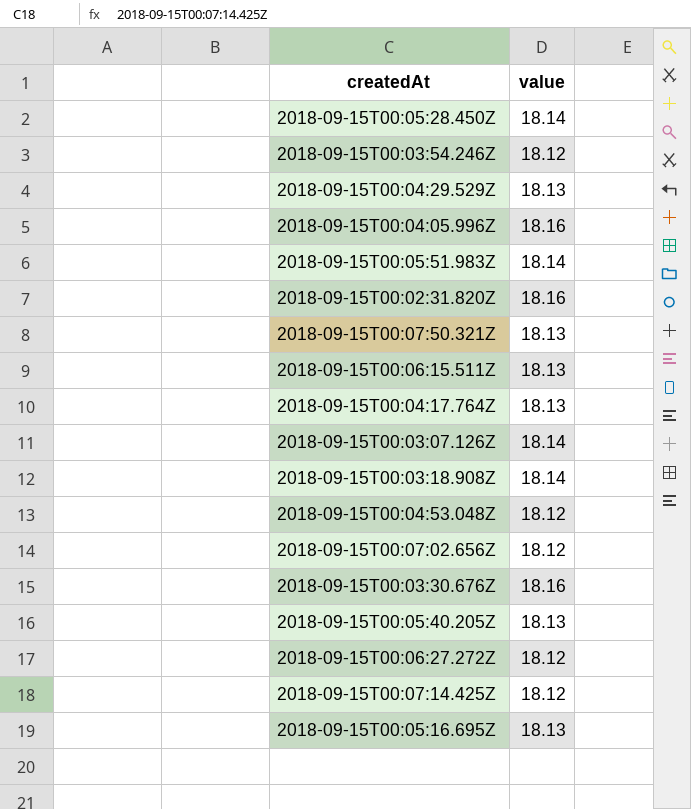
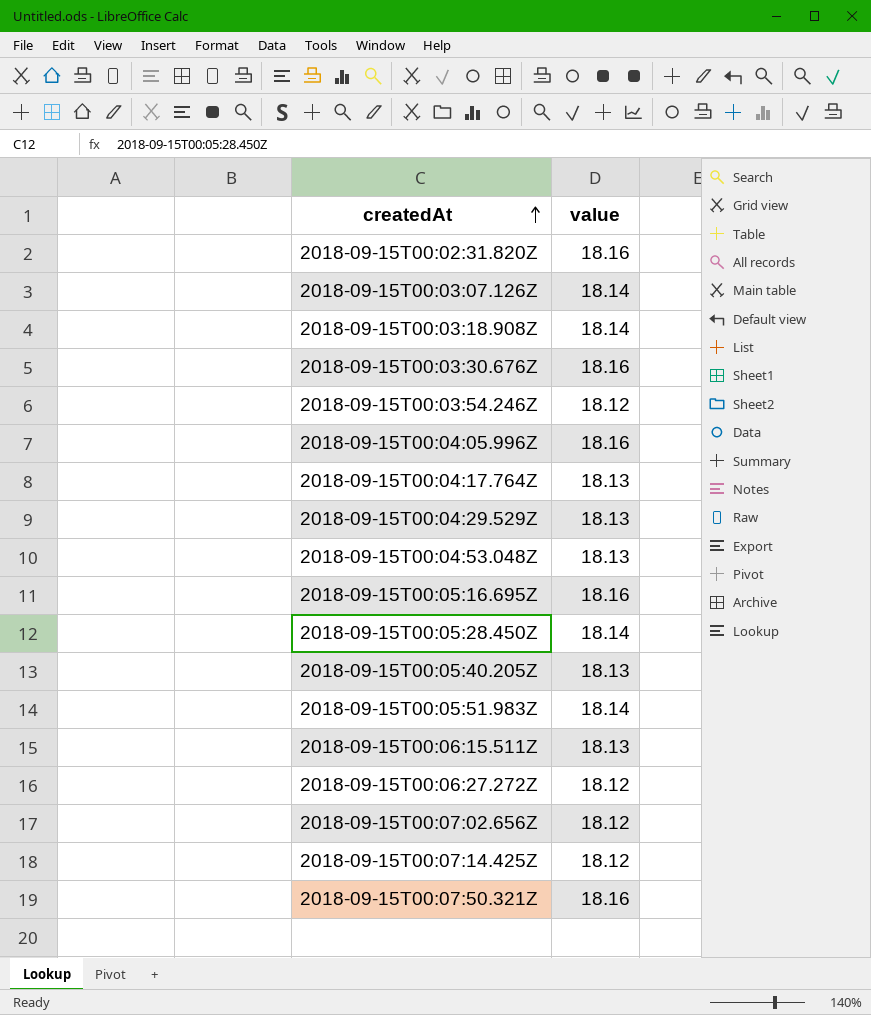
row order: none -> createdAt ascending
2018-09-15T00:04:53.048Z | value: 18.12 -> 18.13
2018-09-15T00:05:16.695Z | value: 18.13 -> 18.16
2018-09-15T00:07:50.321Z | value: 18.13 -> 18.16

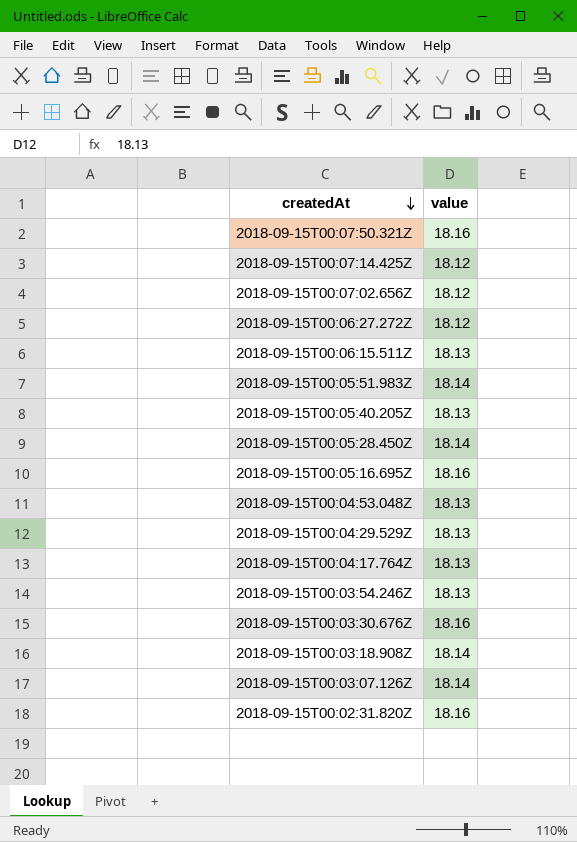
row order: createdAt ascending -> createdAt descending
row 2018-09-15T00:04:05.996Z: 18.16 -> none
2018-09-15T00:03:54.246Z | value: 18.12 -> 18.13

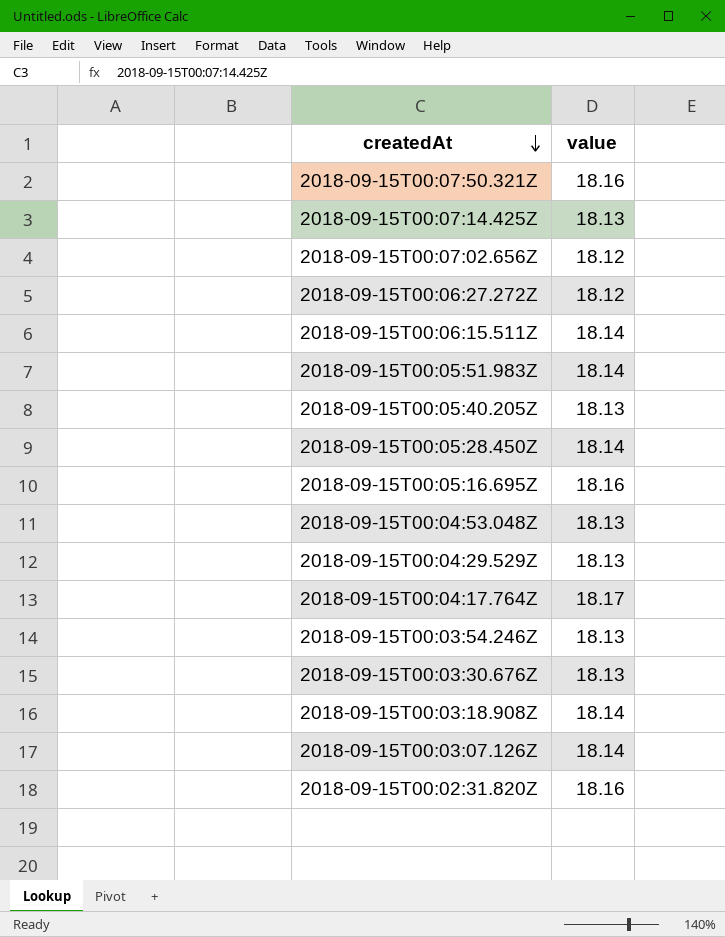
2018-09-15T00:07:14.425Z | value: 18.12 -> 18.13
2018-09-15T00:06:15.511Z | value: 18.13 -> 18.14
2018-09-15T00:04:17.764Z | value: 18.13 -> 18.17
2018-09-15T00:03:30.676Z | value: 18.16 -> 18.13

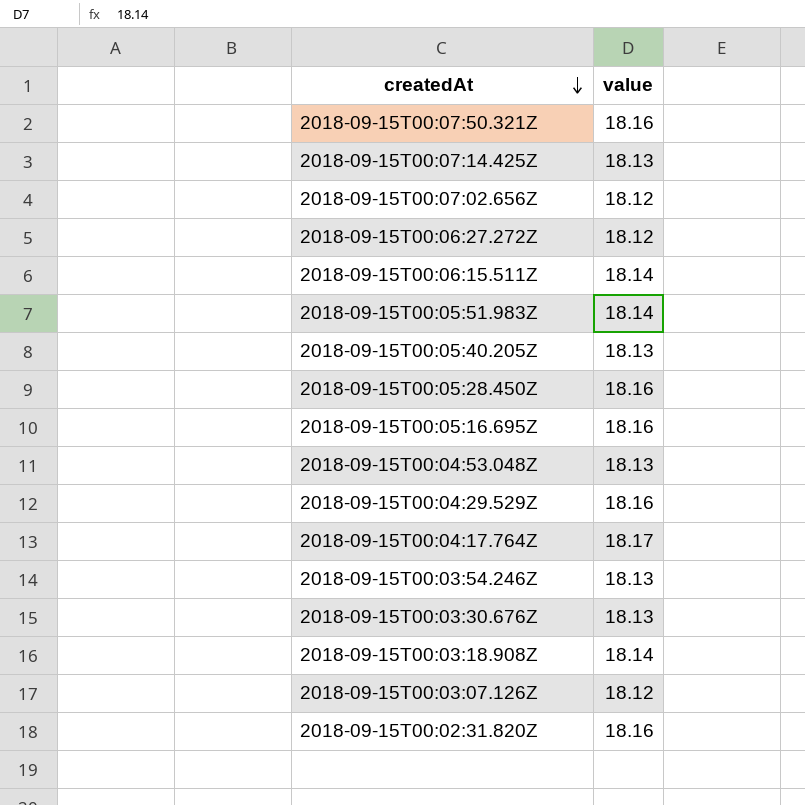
2018-09-15T00:05:28.450Z | value: 18.14 -> 18.16
2018-09-15T00:04:29.529Z | value: 18.13 -> 18.16
2018-09-15T00:03:07.126Z | value: 18.14 -> 18.12

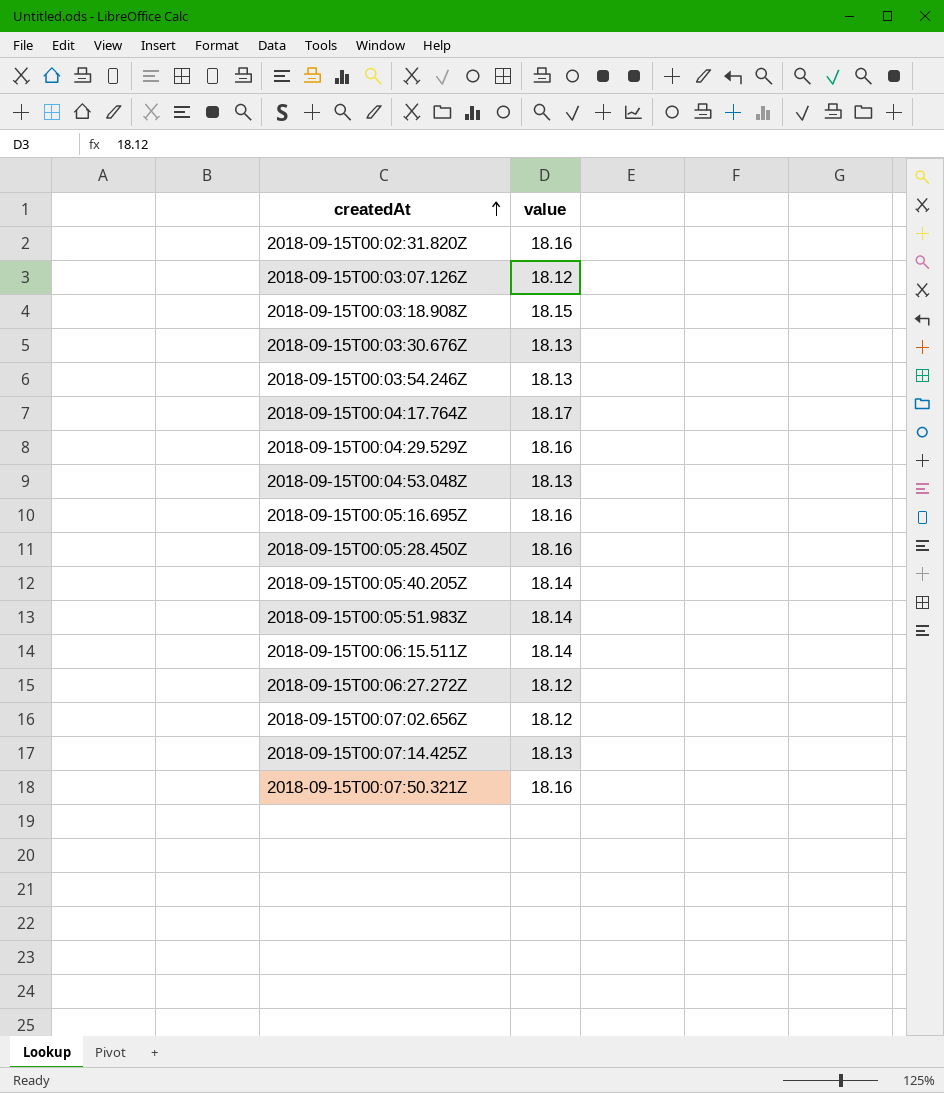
row order: createdAt descending -> createdAt ascending
2018-09-15T00:03:18.908Z | value: 18.14 -> 18.15
2018-09-15T00:05:40.205Z | value: 18.13 -> 18.14

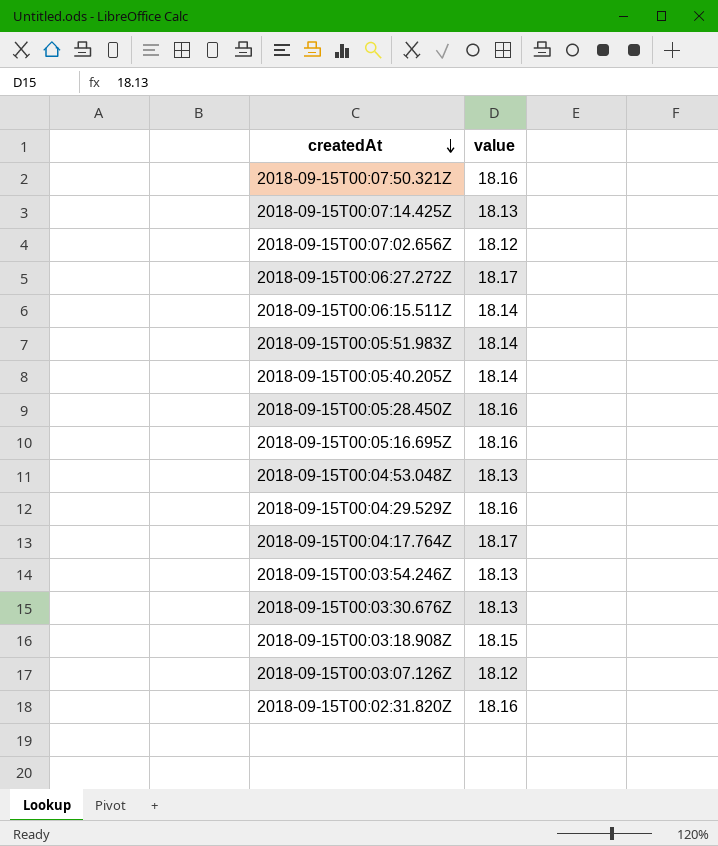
row order: createdAt ascending -> createdAt descending
2018-09-15T00:06:27.272Z | value: 18.12 -> 18.17

